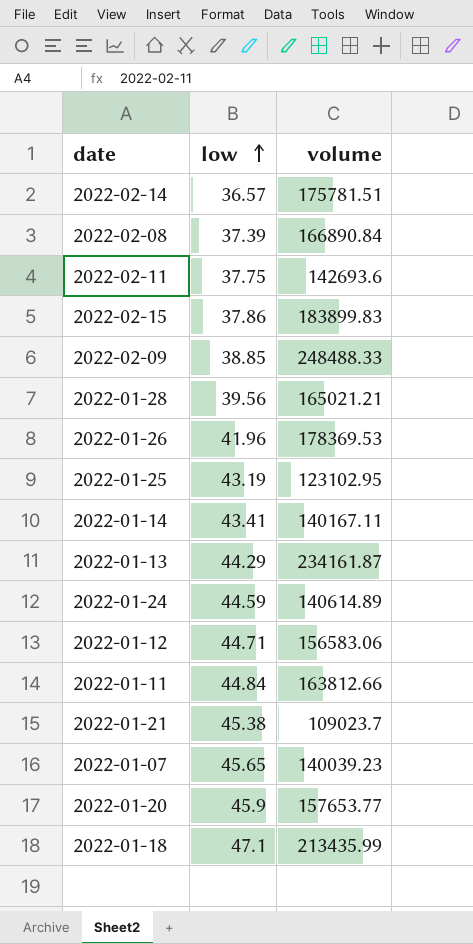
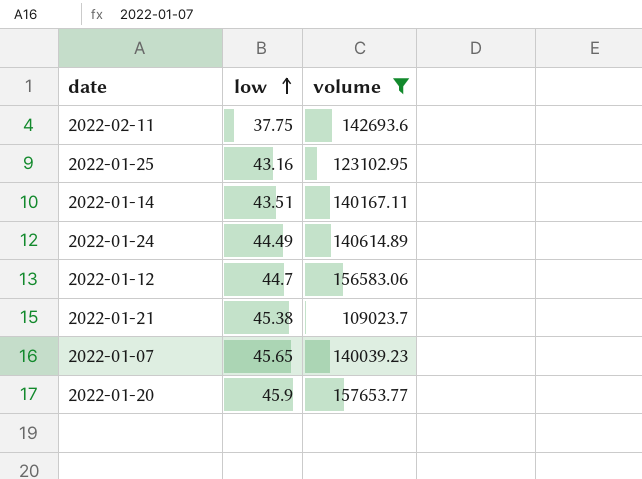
filter: none -> volume <= 157653.77
2022-01-25 | low: 43.19 -> 43.16
2022-01-14 | low: 43.41 -> 43.51
2022-01-24 | low: 44.59 -> 44.49
2022-01-12 | low: 44.71 -> 44.7

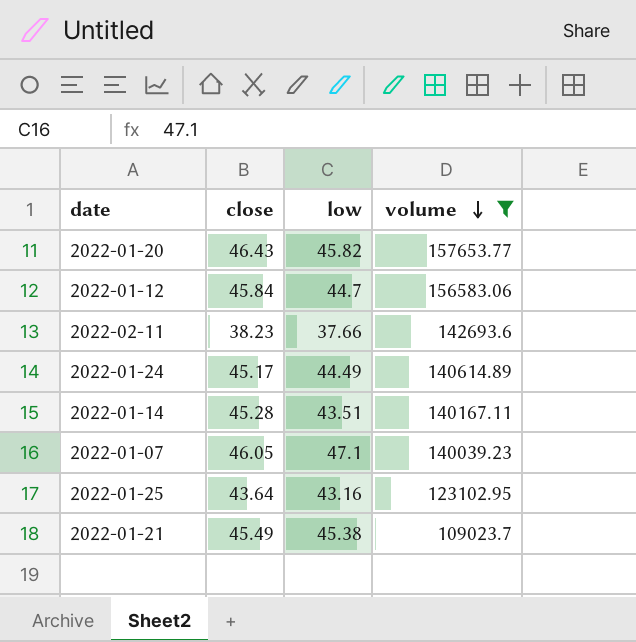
row order: low ascending -> volume descending
column close | position: none -> 2
2022-01-20 | low: 45.9 -> 45.82
2022-02-11 | low: 37.75 -> 37.66
2022-01-07 | low: 45.65 -> 47.1

